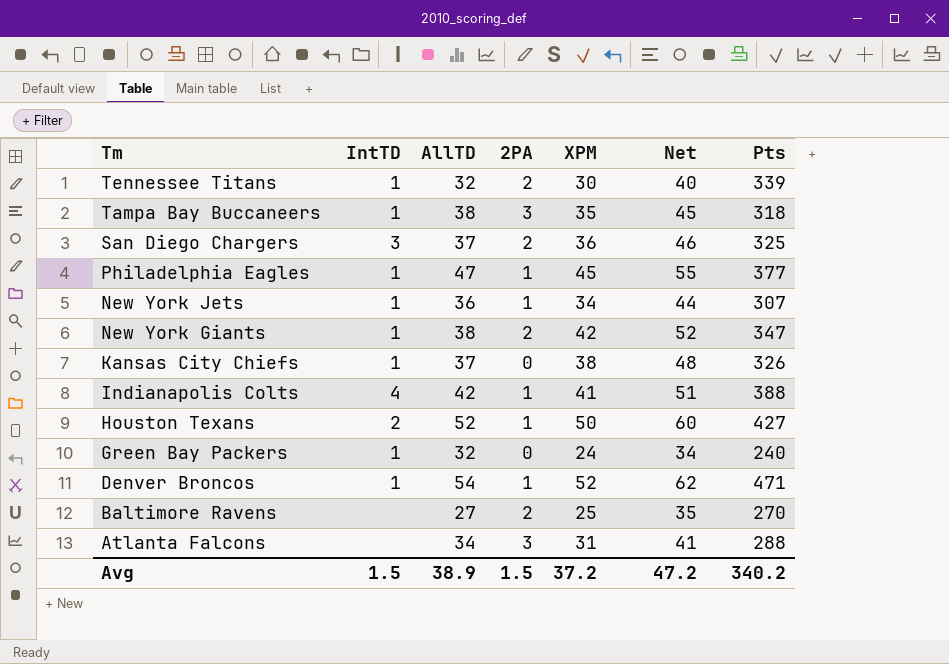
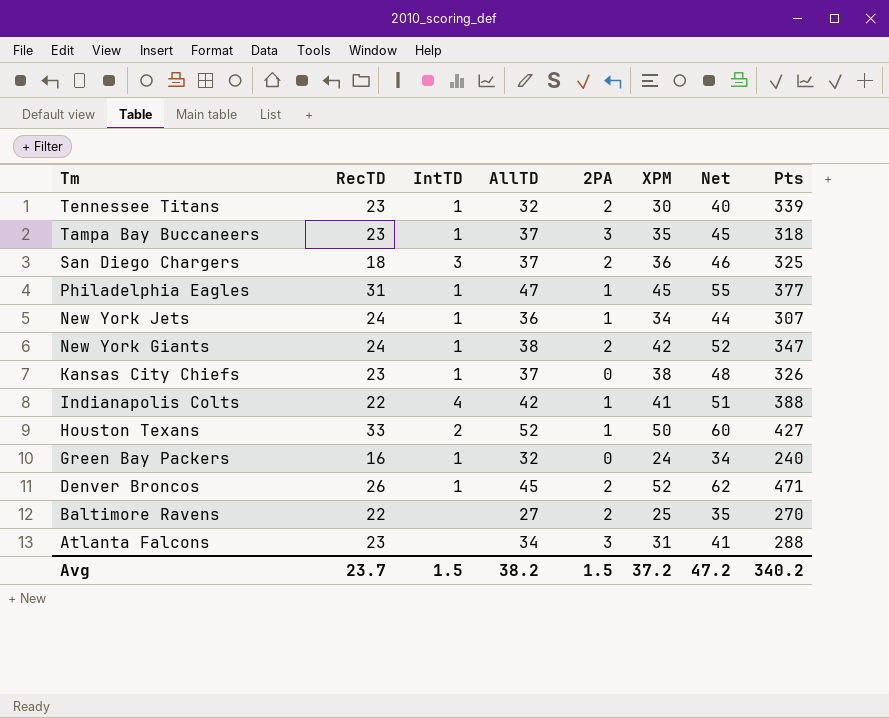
column RecTD | position: none -> 2
Tampa Bay Buccaneers | AllTD: 38 -> 37
Denver Broncos | AllTD: 54 -> 45
Denver Broncos | 2PA: 1 -> 2
Avg | AllTD: 38.9 -> 38.2

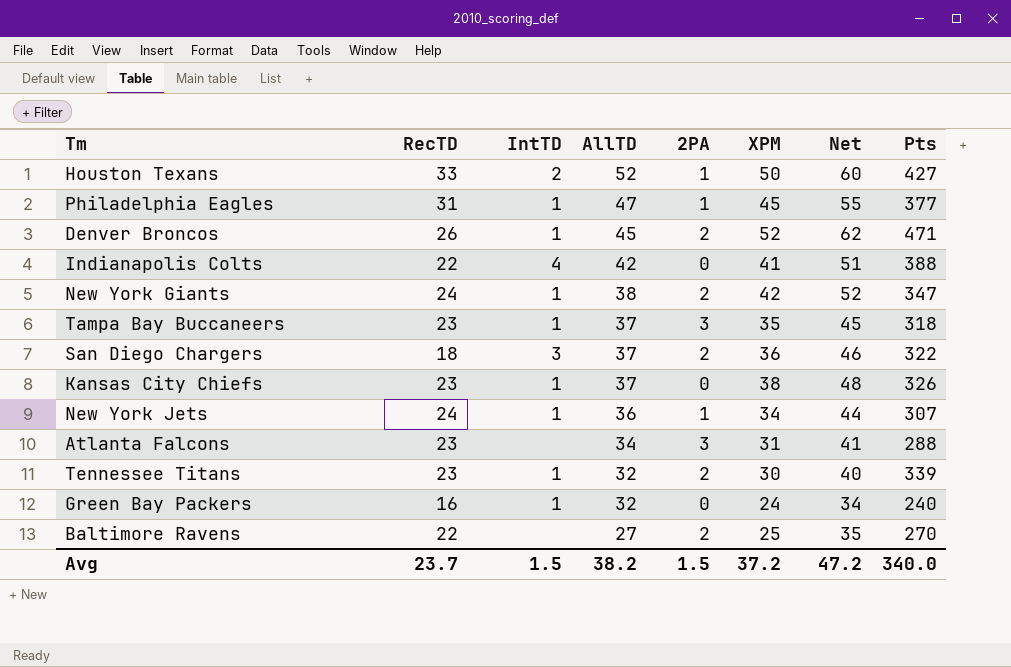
row order: Tm descending -> AllTD descending
Indianapolis Colts | 2PA: 1 -> 0
San Diego Chargers | Pts: 325 -> 322
Avg | Pts: 340.2 -> 340.0

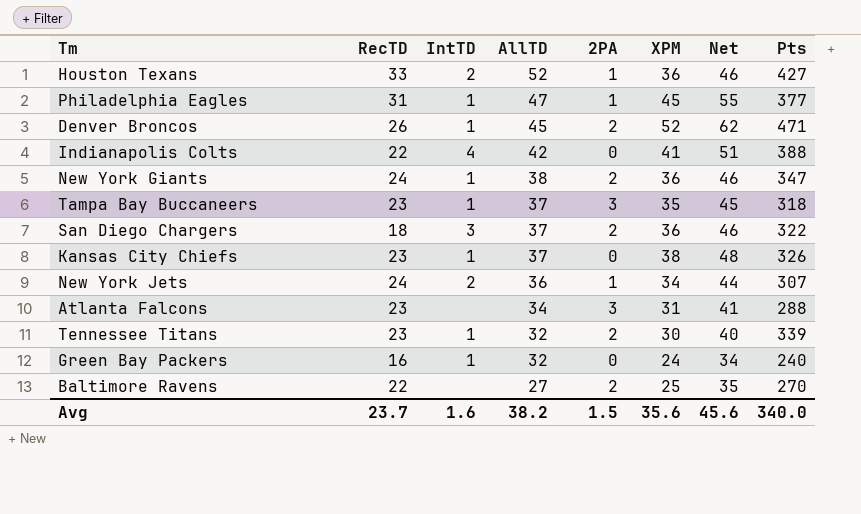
Houston Texans | XPM: 50 -> 36
Houston Texans | Net: 60 -> 46
New York Giants | XPM: 42 -> 36
New York Giants | Net: 52 -> 46
New York Jets | IntTD: 1 -> 2
Avg | IntTD: 1.5 -> 1.6
Avg | XPM: 37.2 -> 35.6
Avg | Net: 47.2 -> 45.6

